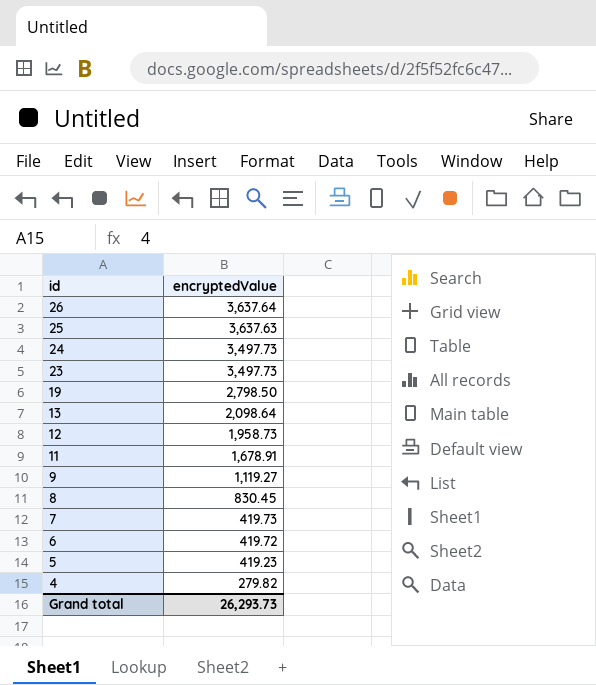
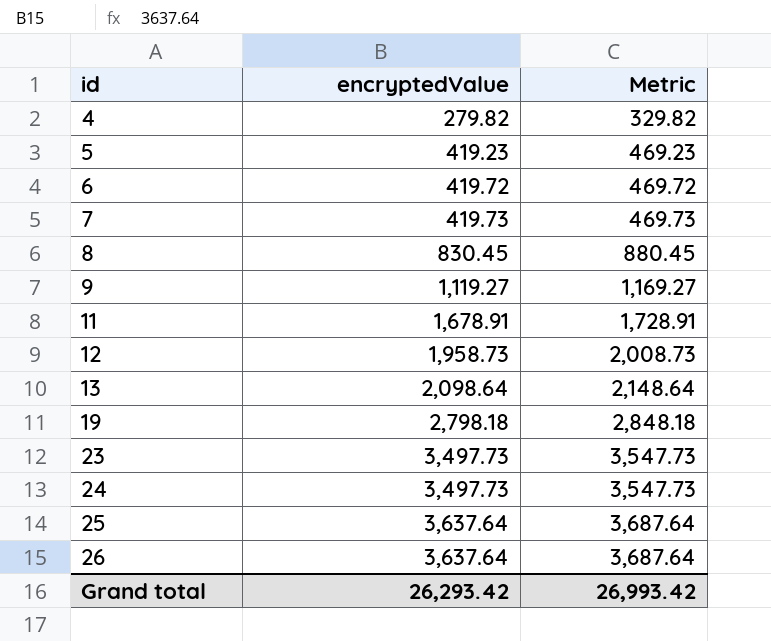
row order: id descending -> id ascending
column Metric | formula: none -> [encryptedValue] + 50
19 | encryptedValue: 2,798.50 -> 2,798.18
25 | encryptedValue: 3,637.63 -> 3,637.64
Grand total | encryptedValue: 26,293.73 -> 26,293.42

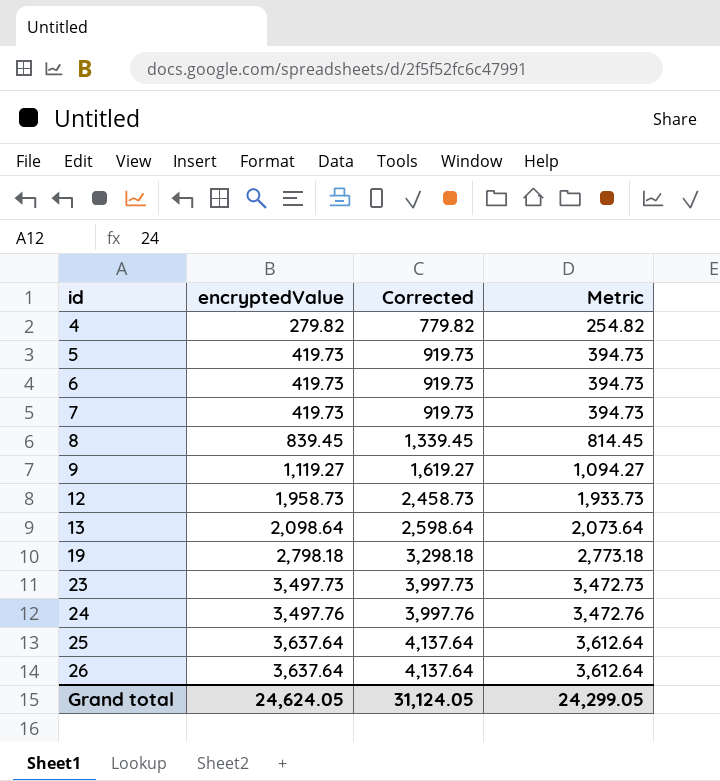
column Corrected | formula: none -> [encryptedValue] + 500
column Metric | formula: [encryptedValue] + 50 -> [encryptedValue] - 25
row 11: 1,678.91 | 1,728.91 -> none
5 | encryptedValue: 419.23 -> 419.73
6 | encryptedValue: 419.72 -> 419.73
8 | encryptedValue: 830.45 -> 839.45
24 | encryptedValue: 3,497.73 -> 3,497.76
Grand total | encryptedValue: 26,293.42 -> 24,624.05
Grand total | Metric: 26,993.42 -> 24,299.05

